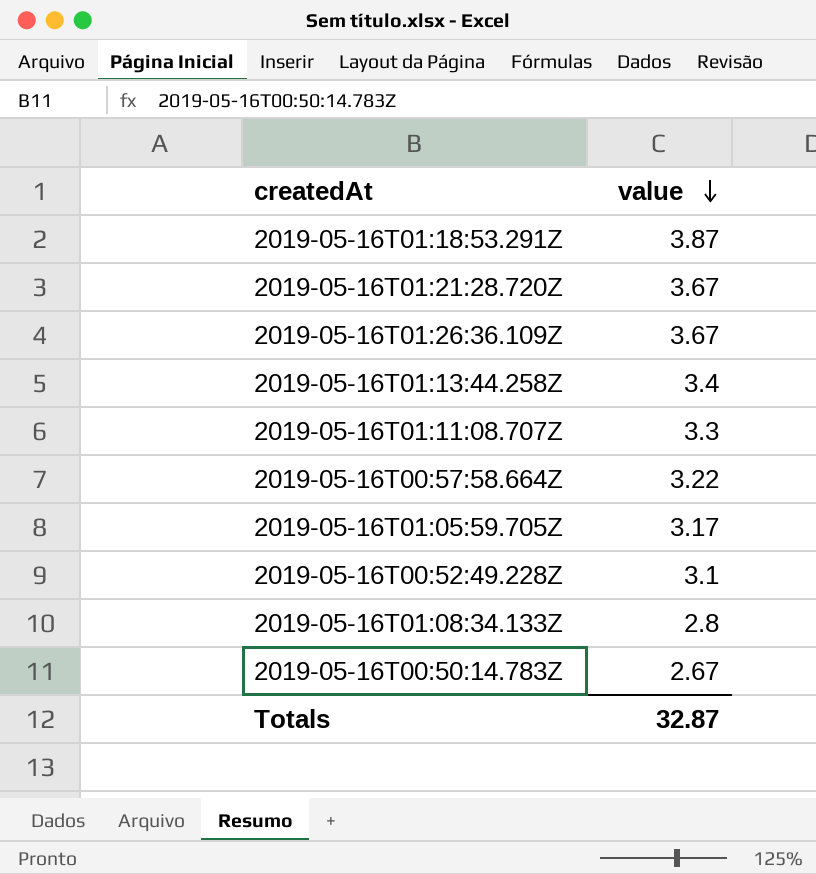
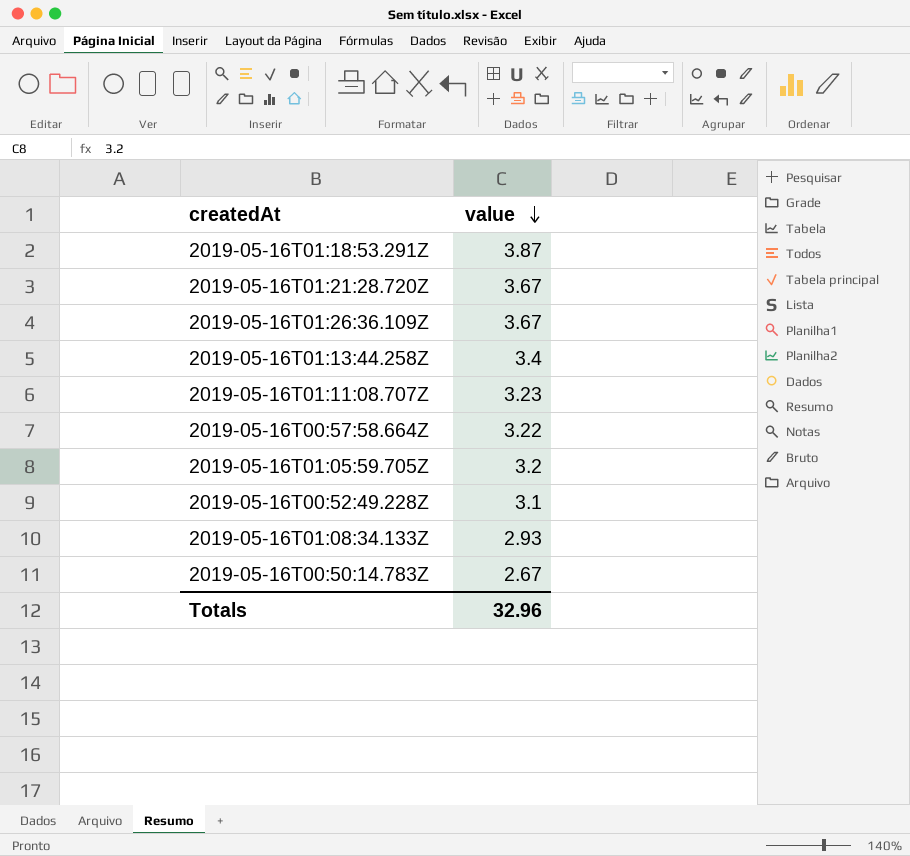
2019-05-16T01:11:08.707Z | value: 3.3 -> 3.23
2019-05-16T01:05:59.705Z | value: 3.17 -> 3.2
2019-05-16T01:08:34.133Z | value: 2.8 -> 2.93
Totals | value: 32.87 -> 32.96

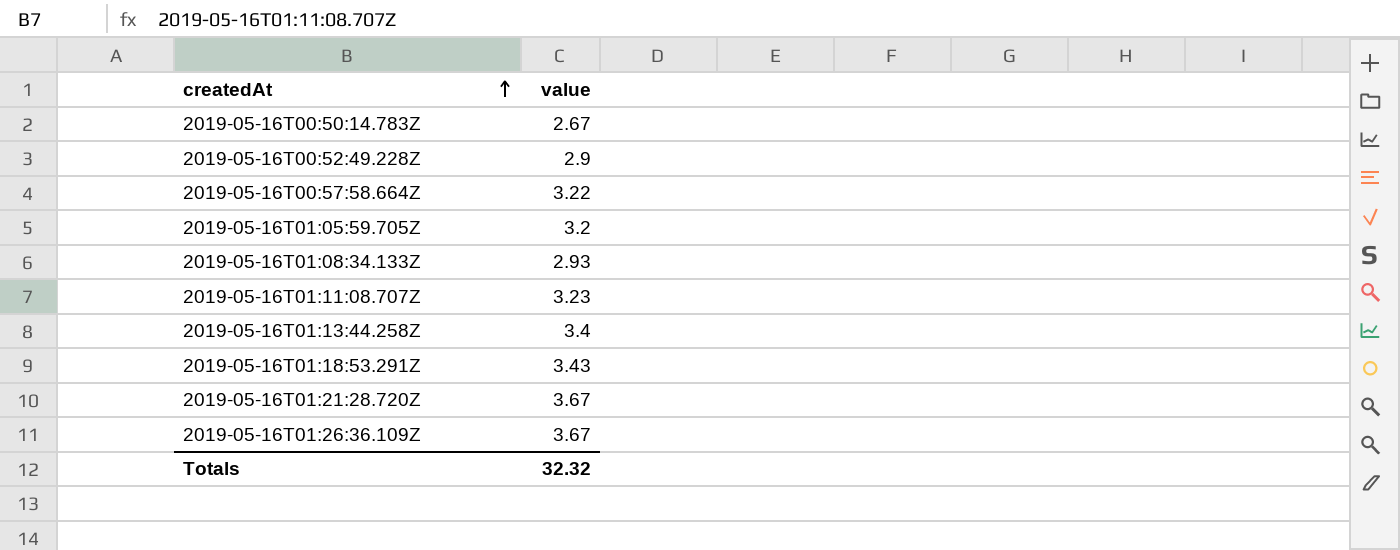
row order: value descending -> createdAt ascending
2019-05-16T00:52:49.228Z | value: 3.1 -> 2.9
2019-05-16T01:18:53.291Z | value: 3.87 -> 3.43
Totals | value: 32.96 -> 32.32

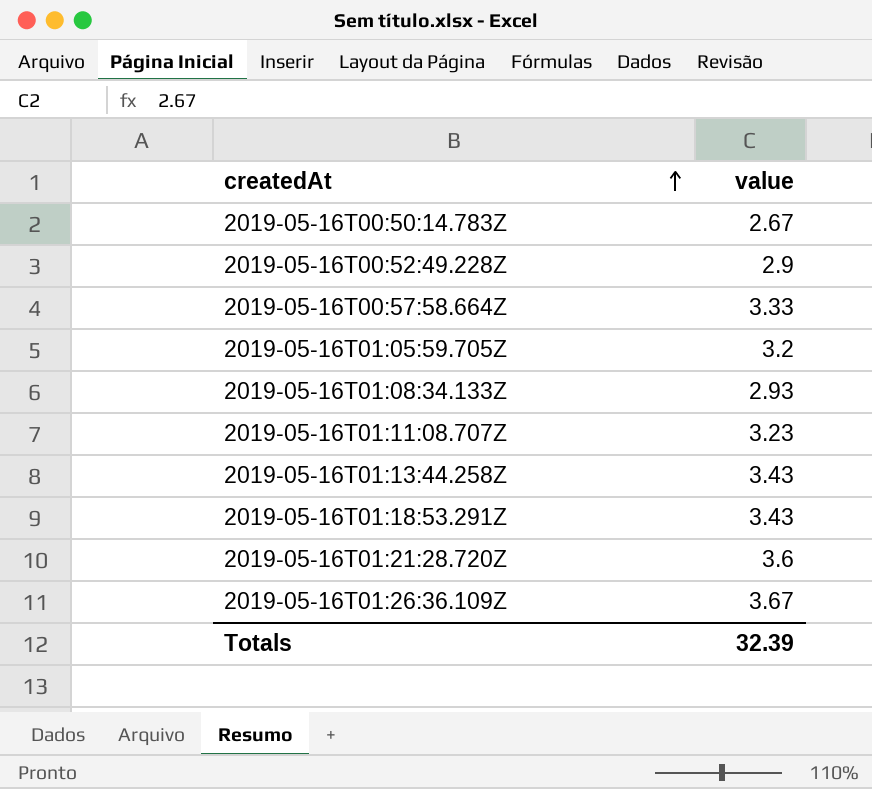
2019-05-16T00:57:58.664Z | value: 3.22 -> 3.33
2019-05-16T01:13:44.258Z | value: 3.4 -> 3.43
2019-05-16T01:21:28.720Z | value: 3.67 -> 3.6
Totals | value: 32.32 -> 32.39

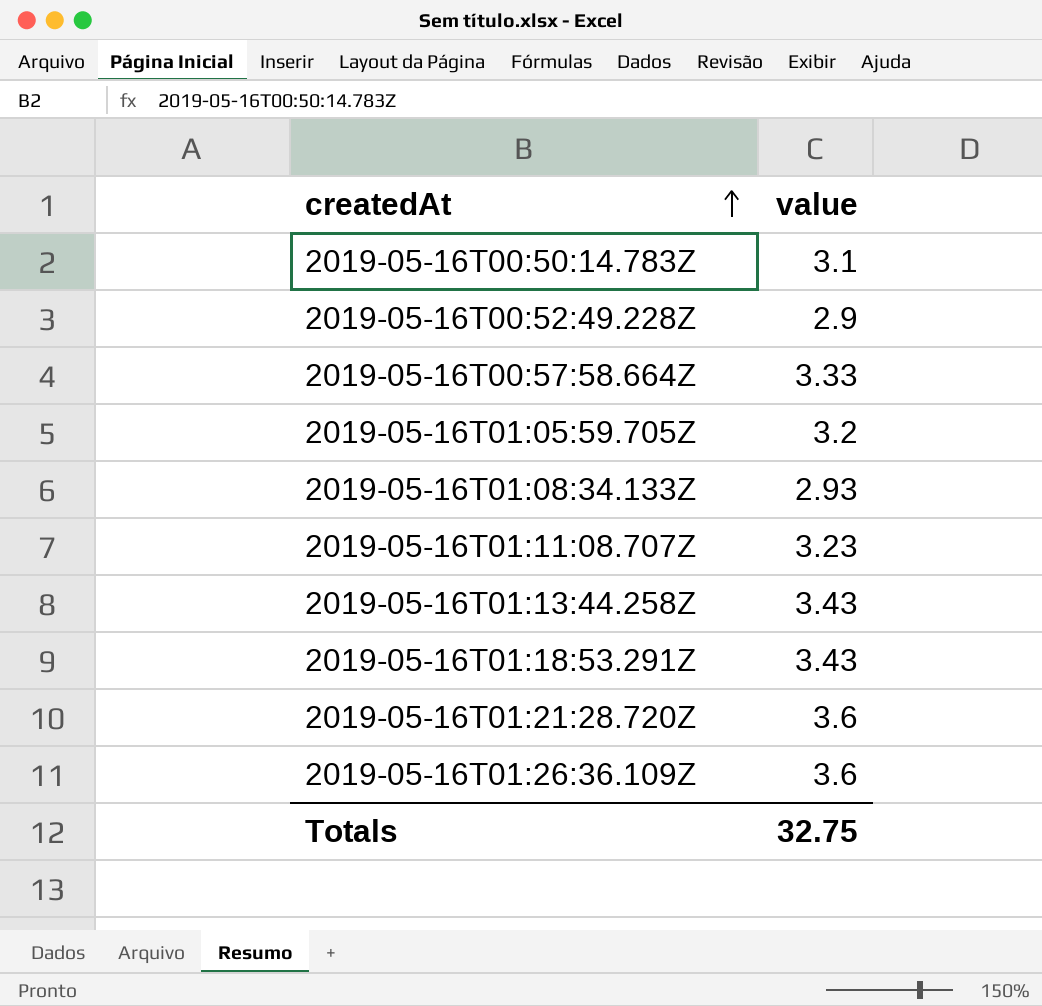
2019-05-16T00:50:14.783Z | value: 2.67 -> 3.1
2019-05-16T01:26:36.109Z | value: 3.67 -> 3.6
Totals | value: 32.39 -> 32.75

